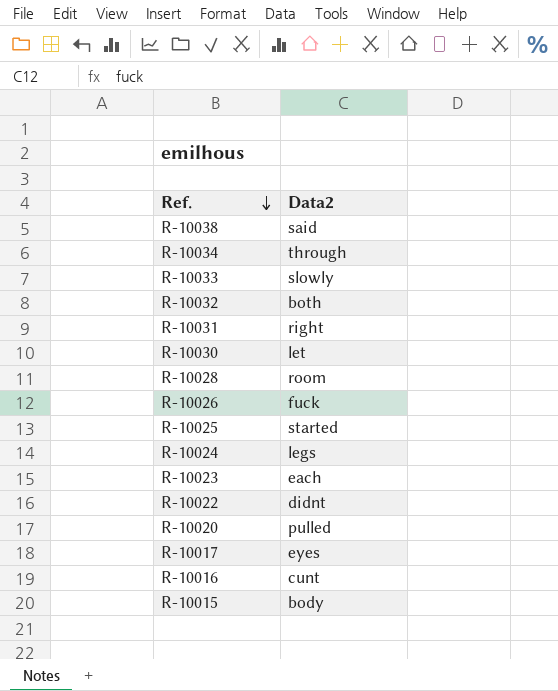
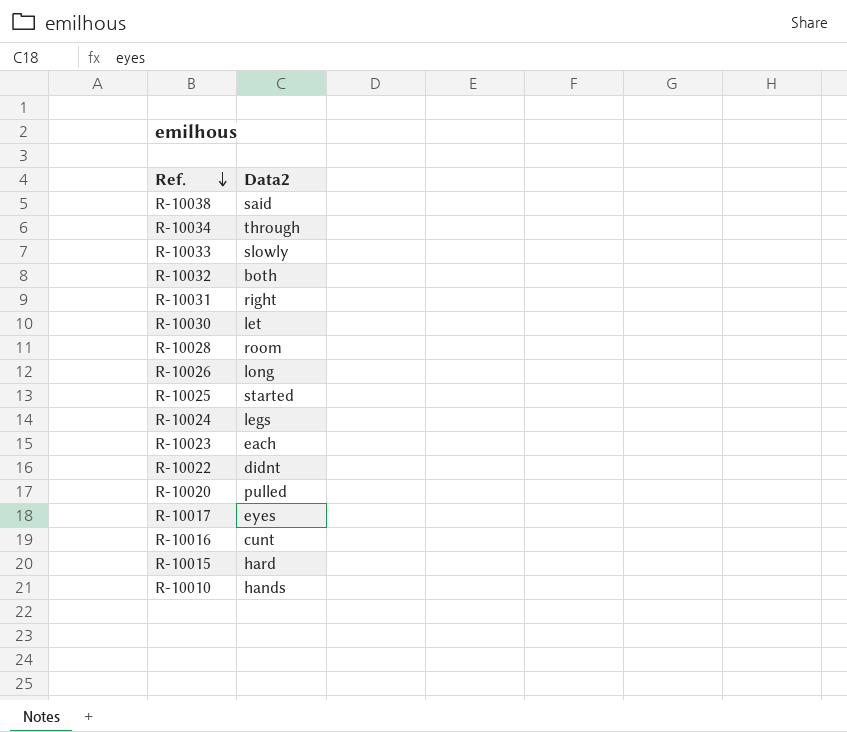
R-10026 | Data2: fuck -> long
R-10015 | Data2: body -> hard
row R-10010: none -> hands

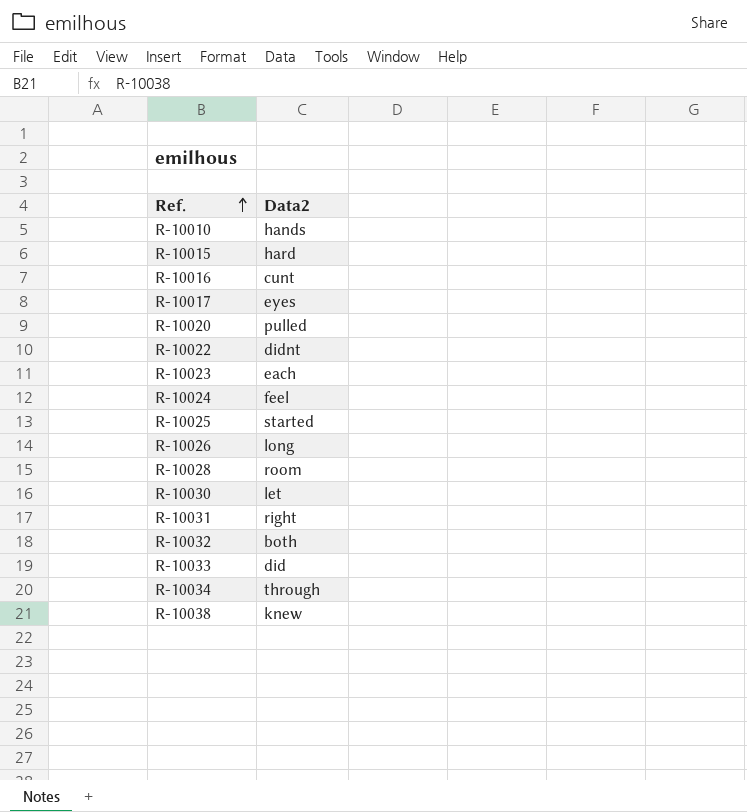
row order: Ref. descending -> Ref. ascending
R-10024 | Data2: legs -> feel
R-10033 | Data2: slowly -> did
R-10038 | Data2: said -> knew

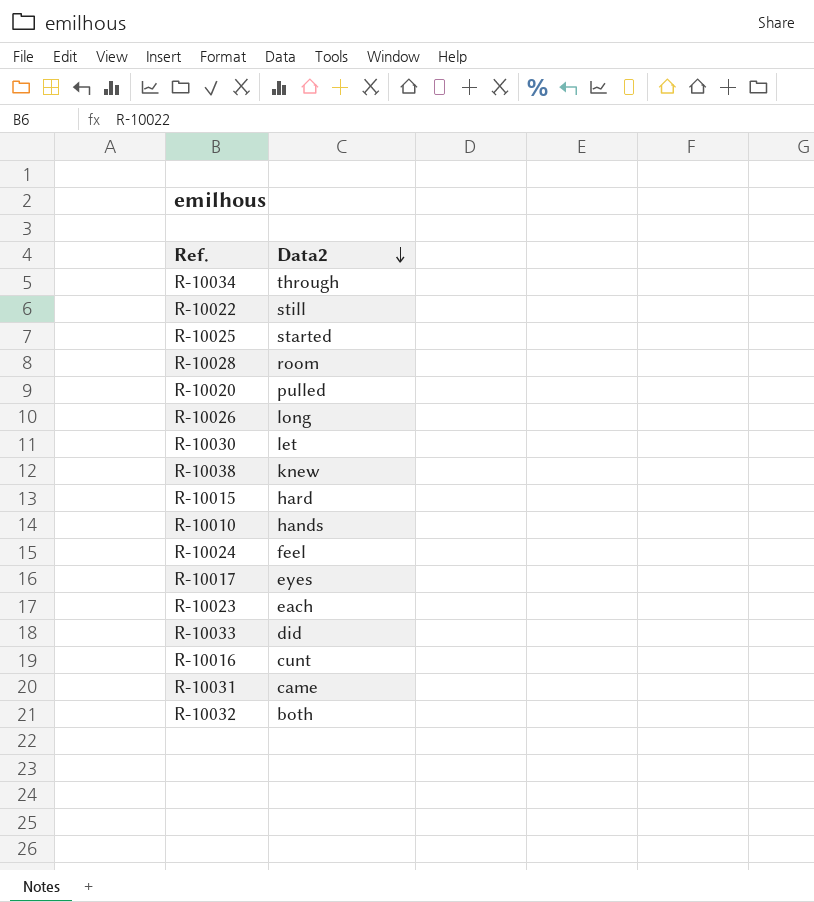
row order: Ref. ascending -> Data2 descending
R-10022 | Data2: didnt -> still
R-10031 | Data2: right -> came

